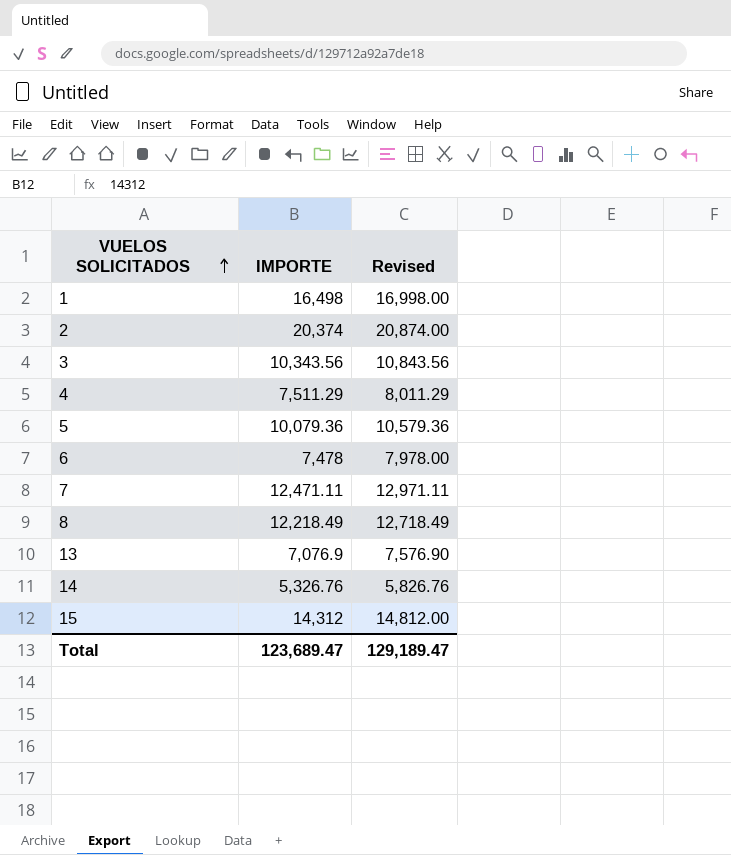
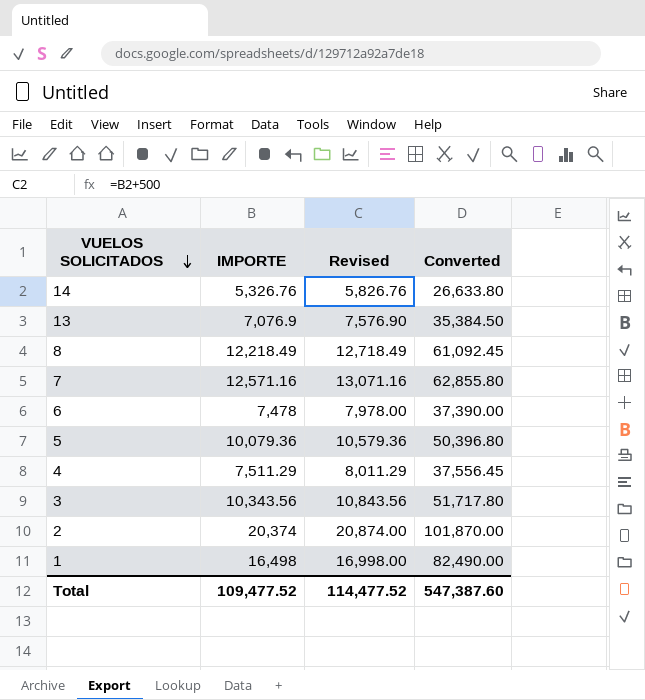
row order: VUELOS SOLICITADOS ascending -> VUELOS SOLICITADOS descending
column Converted | formula: none -> [IMPORTE] * 5
row 15: 14,312 | 14,812.00 -> none
7 | IMPORTE: 12,471.11 -> 12,571.16
7 | Revised: 12,971.11 -> 13,071.16
Total | IMPORTE: 123,689.47 -> 109,477.52
Total | Revised: 129,189.47 -> 114,477.52

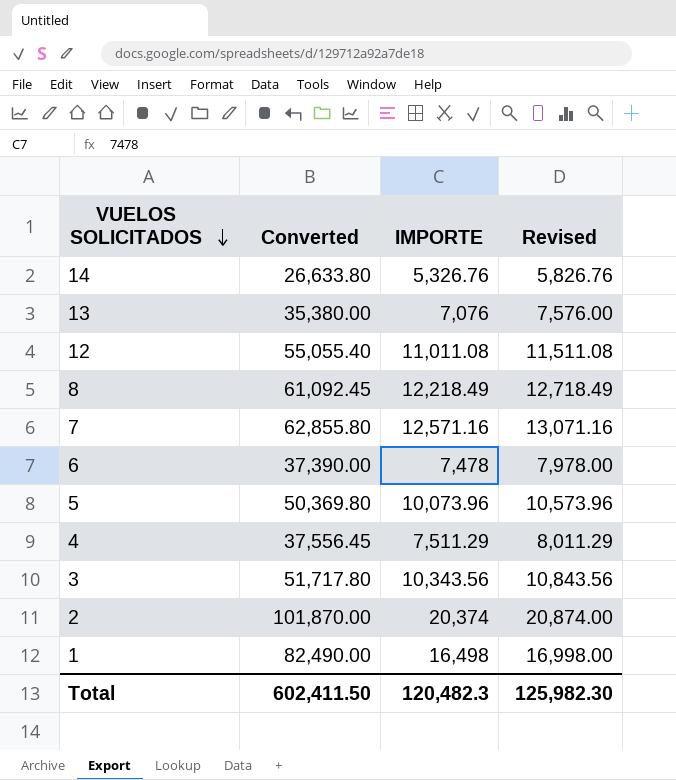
column Converted | position: 4 -> 2
13 | Converted: 35,384.50 -> 35,380.00
13 | IMPORTE: 7,076.9 -> 7,076
13 | Revised: 7,576.90 -> 7,576.00
row 12: none -> 55,055.40 | 11,011.08 | 11,511.08
5 | Converted: 50,396.80 -> 50,369.80
5 | IMPORTE: 10,079.36 -> 10,073.96
5 | Revised: 10,579.36 -> 10,573.96
Total | Converted: 547,387.60 -> 602,411.50
Total | IMPORTE: 109,477.52 -> 120,482.3
Total | Revised: 114,477.52 -> 125,982.30

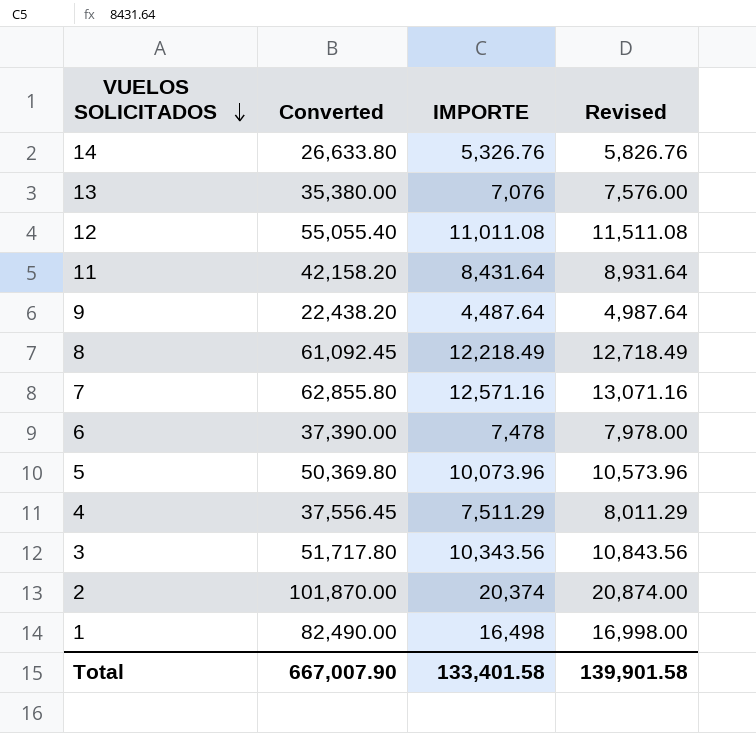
row 11: none -> 42,158.20 | 8,431.64 | 8,931.64
row 9: none -> 22,438.20 | 4,487.64 | 4,987.64
Total | Converted: 602,411.50 -> 667,007.90
Total | IMPORTE: 120,482.3 -> 133,401.58
Total | Revised: 125,982.30 -> 139,901.58

